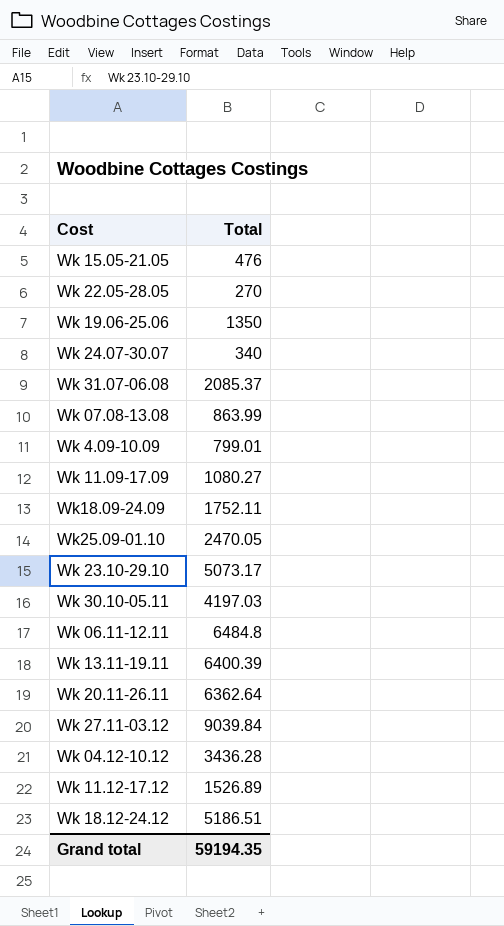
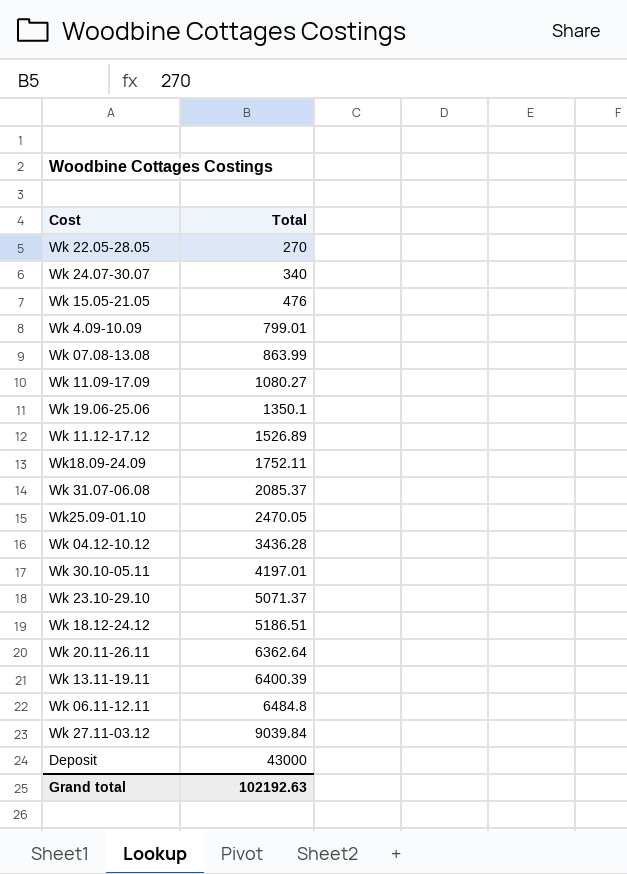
row order: none -> Total ascending
Wk 19.06-25.06 | Total: 1350 -> 1350.1
Wk 30.10-05.11 | Total: 4197.03 -> 4197.01
Wk 23.10-29.10 | Total: 5073.17 -> 5071.37
row Deposit: none -> 43000
Grand total | Total: 59194.35 -> 102192.63

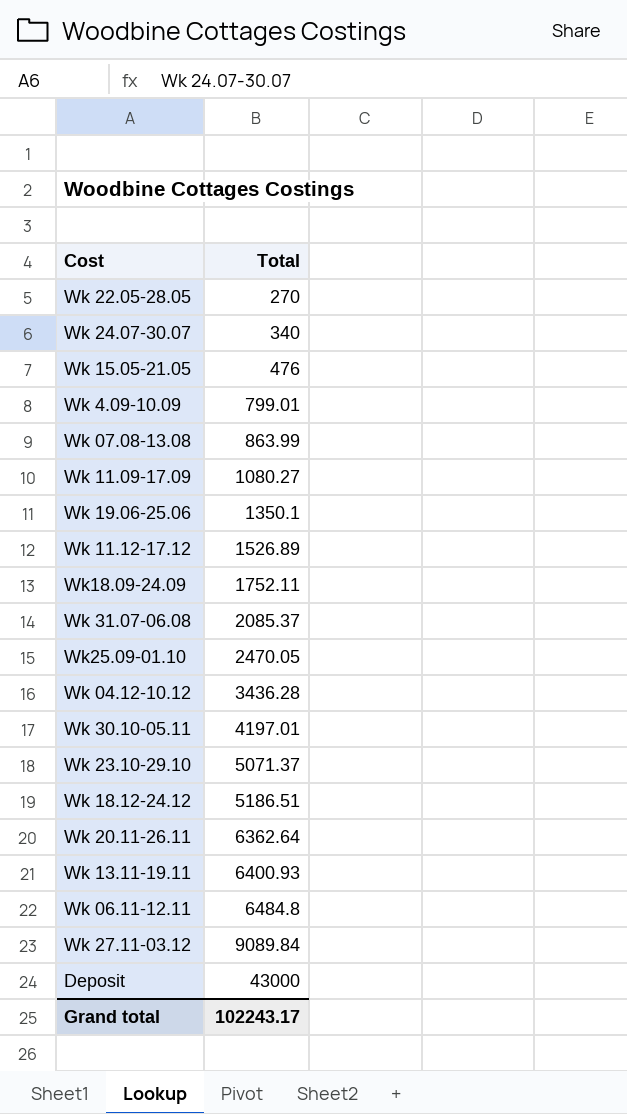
Wk 13.11-19.11 | Total: 6400.39 -> 6400.93
Wk 27.11-03.12 | Total: 9039.84 -> 9089.84
Grand total | Total: 102192.63 -> 102243.17

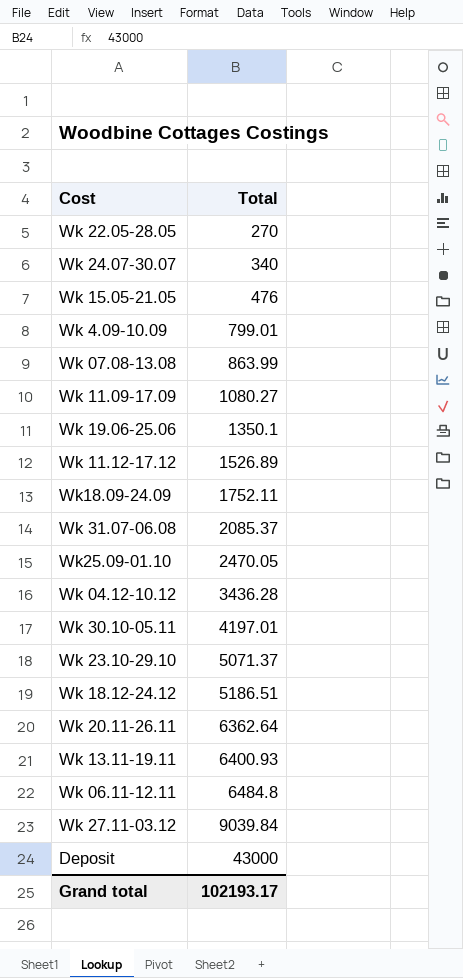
Wk 27.11-03.12 | Total: 9089.84 -> 9039.84
Grand total | Total: 102243.17 -> 102193.17

